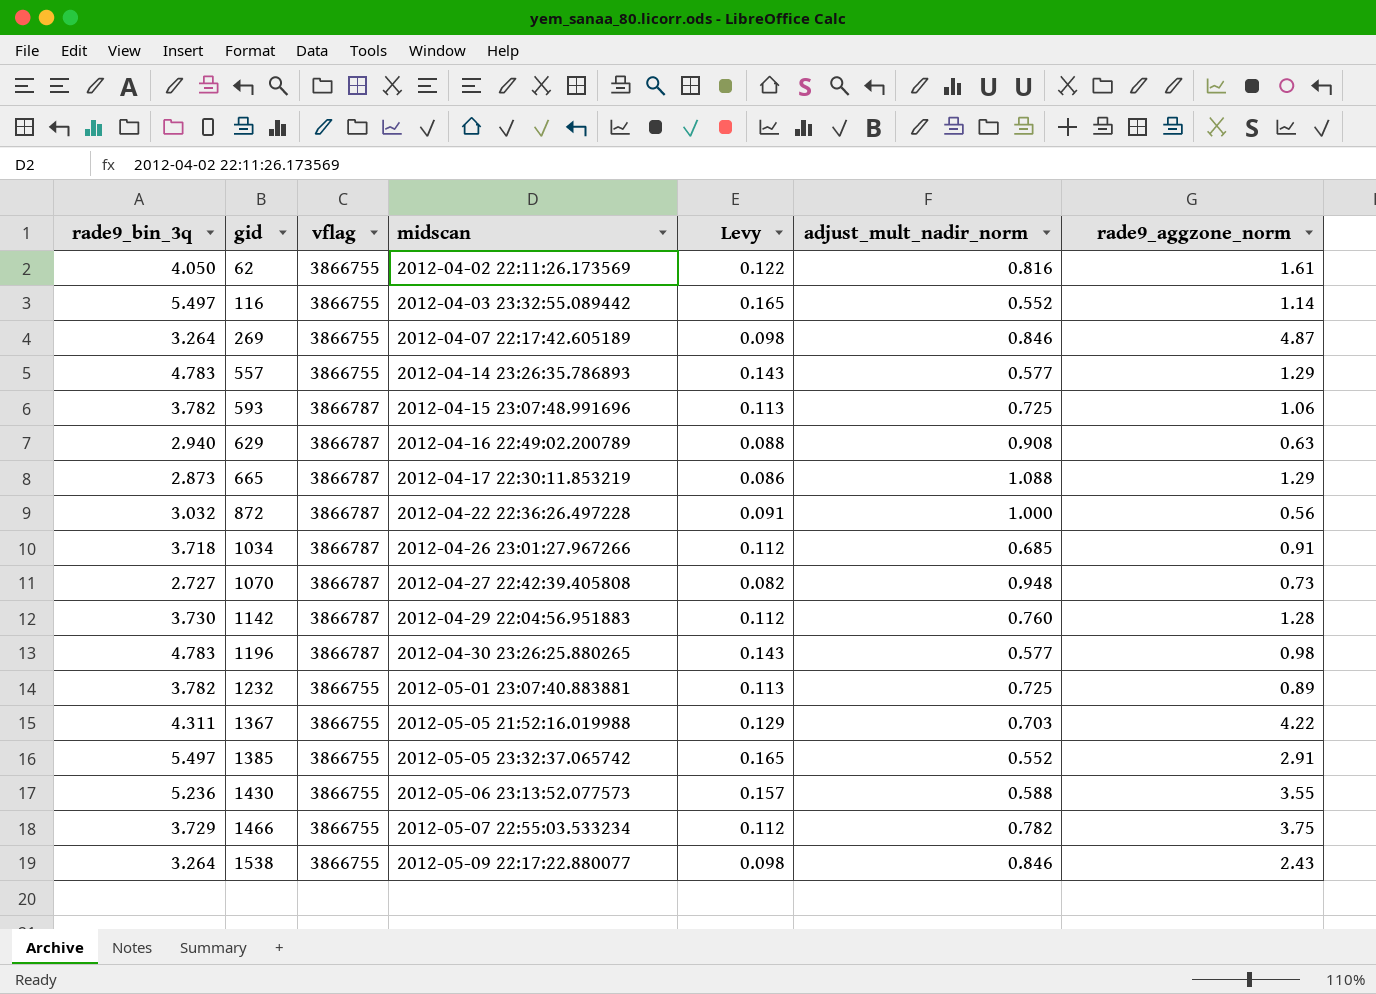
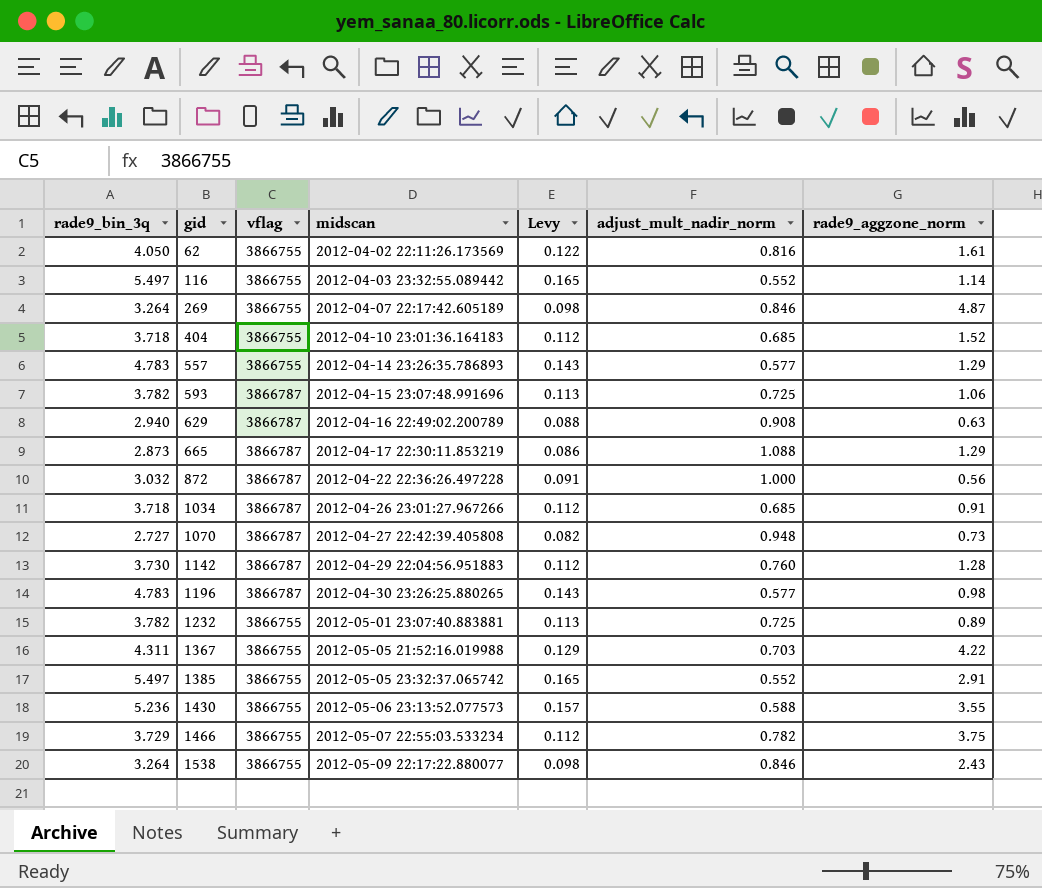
row 404: none -> 3.718 | 3866755 | 2012-04-10 23:01:36.164183 | 0.112 | 0.685 | 1.52

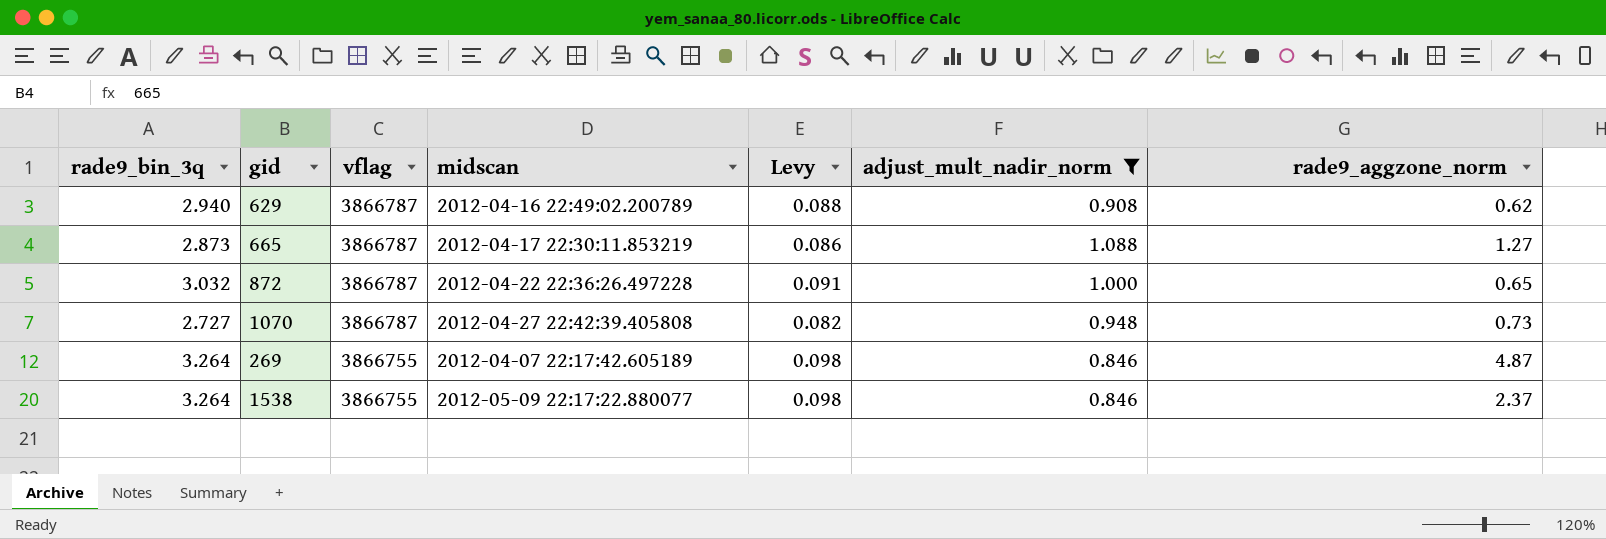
filter: none -> adjust_mult_nadir_norm >= 0.846
row order: gid ascending -> vflag descending
629 | rade9_aggzone_norm: 0.63 -> 0.62
665 | rade9_aggzone_norm: 1.29 -> 1.27
872 | rade9_aggzone_norm: 0.56 -> 0.65
1538 | rade9_aggzone_norm: 2.43 -> 2.37

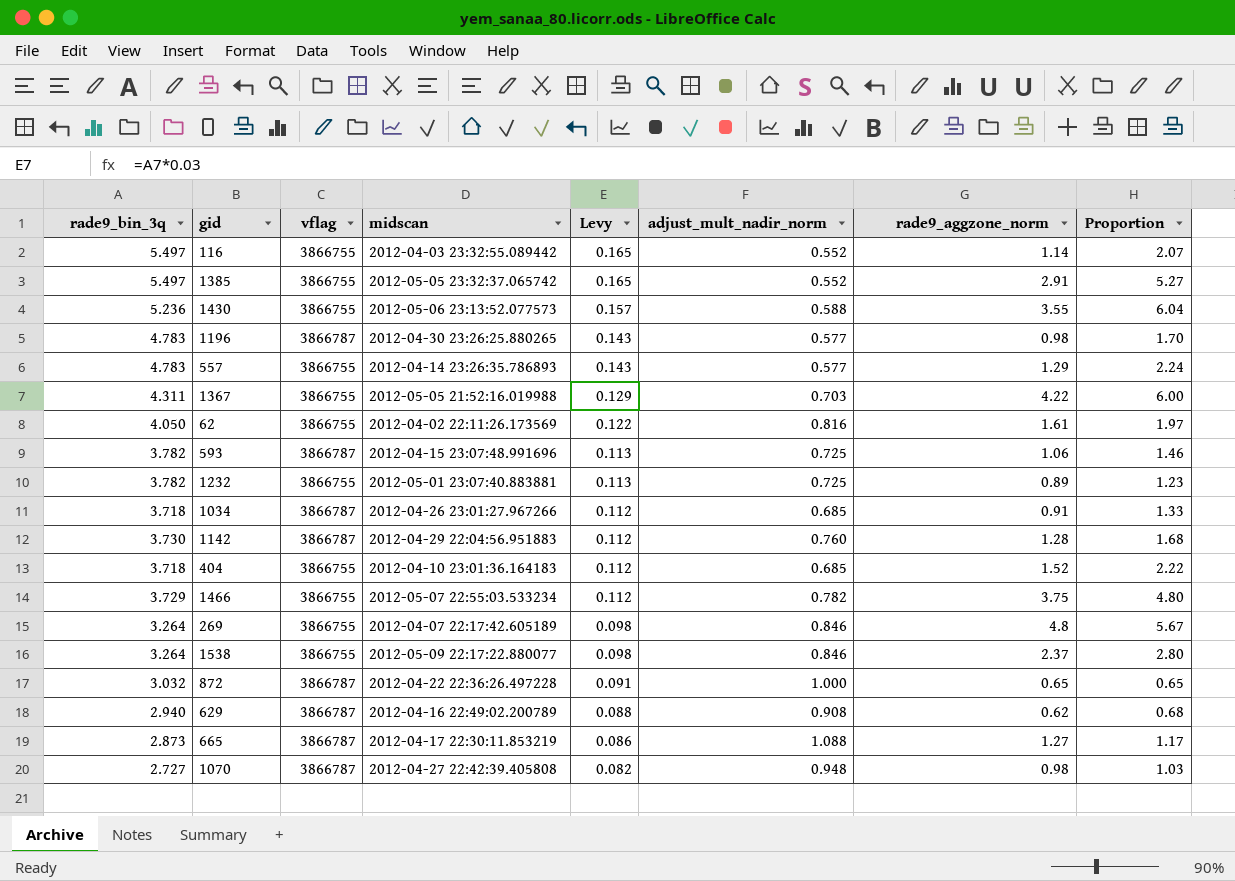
filter: adjust_mult_nadir_norm >= 0.846 -> none
row order: vflag descending -> Levy descending
column Proportion | formula: none -> [rade9_aggzone_norm] / [adjust_mult_nadir_norm]
269 | rade9_aggzone_norm: 4.87 -> 4.8
1070 | rade9_aggzone_norm: 0.73 -> 0.98

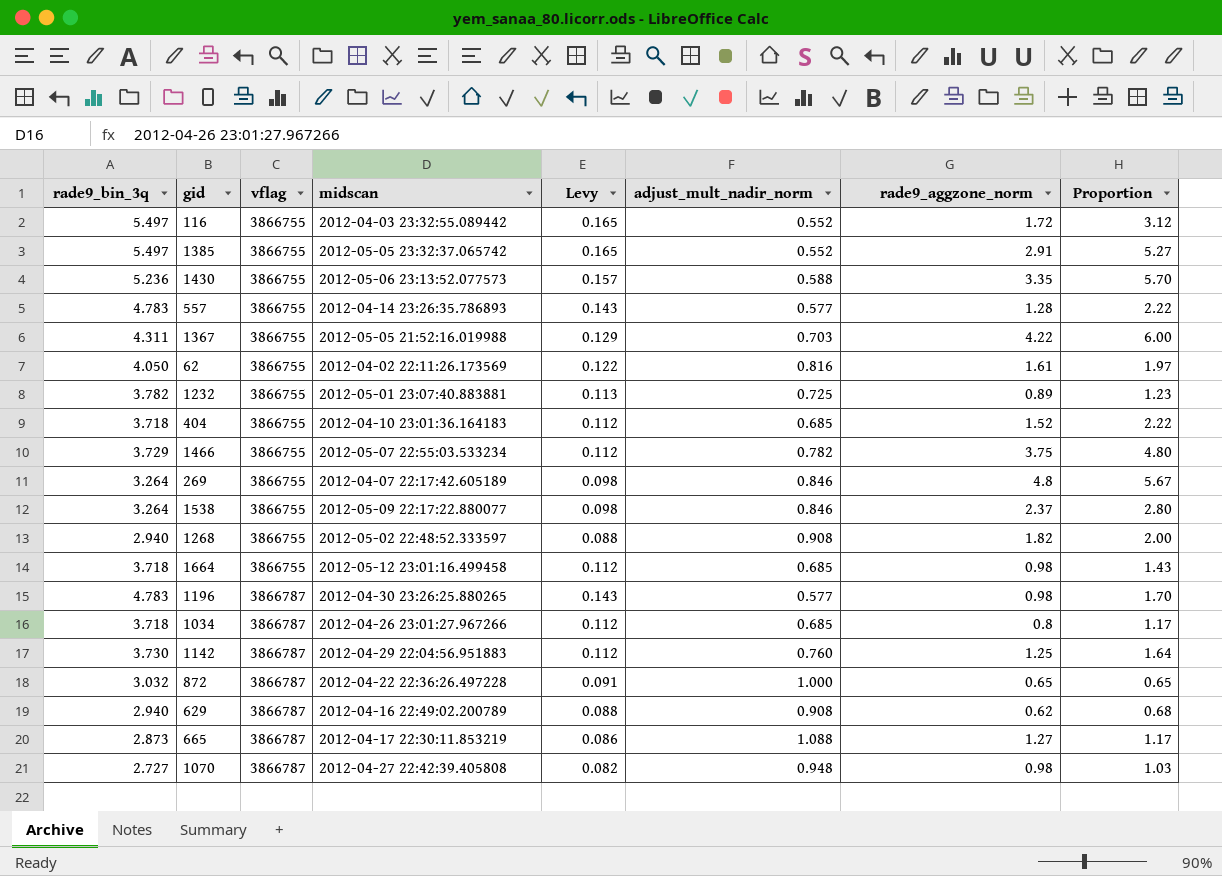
row order: Levy descending -> vflag ascending
row 593: 3.782 | 3866787 | 2012-04-15 23:07:48.991696 | 0.113 | 0.725 | 1.06 | 1.46 -> none
116 | rade9_aggzone_norm: 1.14 -> 1.72
116 | Proportion: 2.07 -> 3.12
1430 | rade9_aggzone_norm: 3.55 -> 3.35
1430 | Proportion: 6.04 -> 5.70
557 | rade9_aggzone_norm: 1.29 -> 1.28
557 | Proportion: 2.24 -> 2.22
row 1268: none -> 2.940 | 3866755 | 2012-05-02 22:48:52.333597 | 0.088 | 0.908 | 1.82 | 2.00
row 1664: none -> 3.718 | 3866755 | 2012-05-12 23:01:16.499458 | 0.112 | 0.685 | 0.98 | 1.43
1034 | rade9_aggzone_norm: 0.91 -> 0.8
1034 | Proportion: 1.33 -> 1.17
1142 | rade9_aggzone_norm: 1.28 -> 1.25
1142 | Proportion: 1.68 -> 1.64

